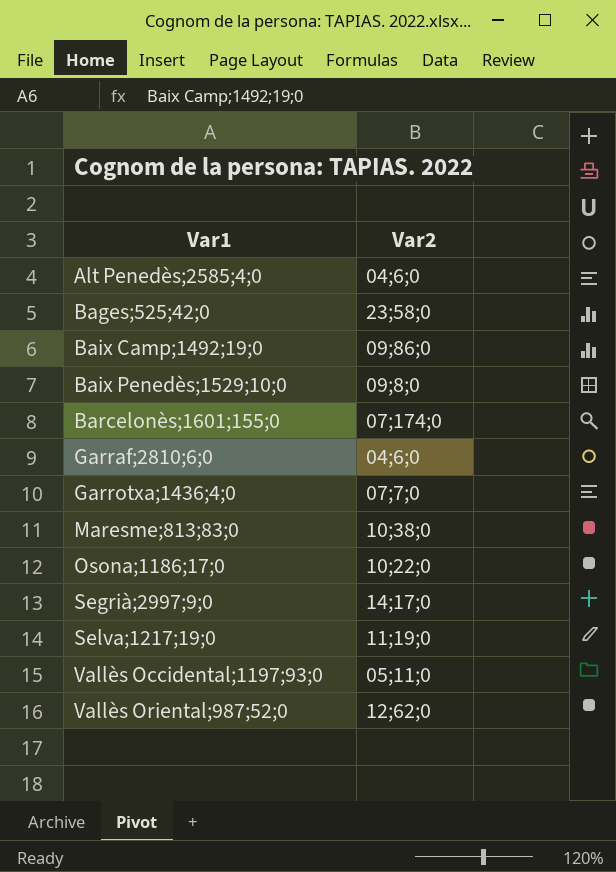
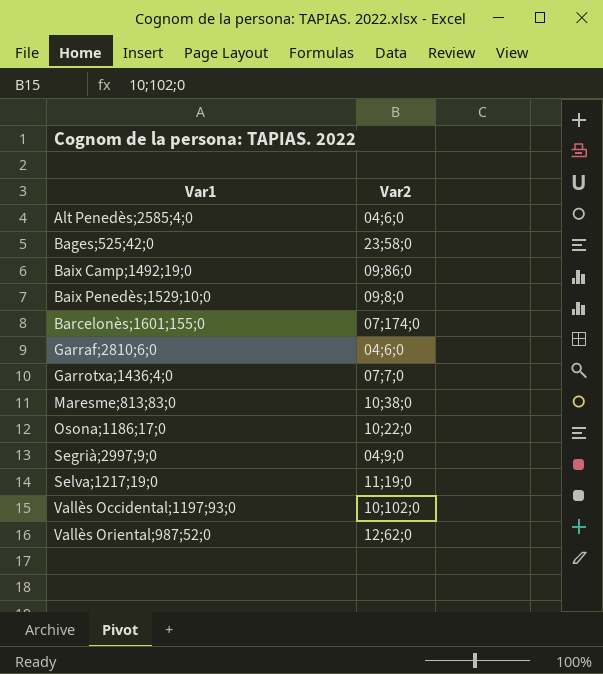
Segrià;2997;9;0 | Var2: 14;17;0 -> 04;9;0
Vallès Occidental;1197;93;0 | Var2: 05;11;0 -> 10;102;0

